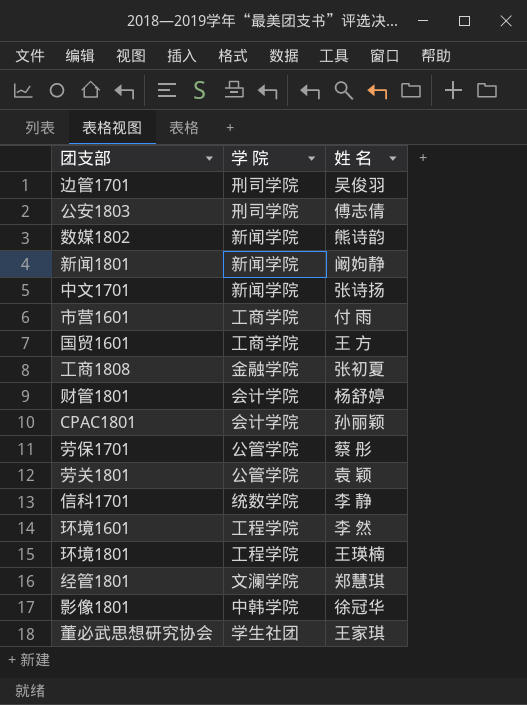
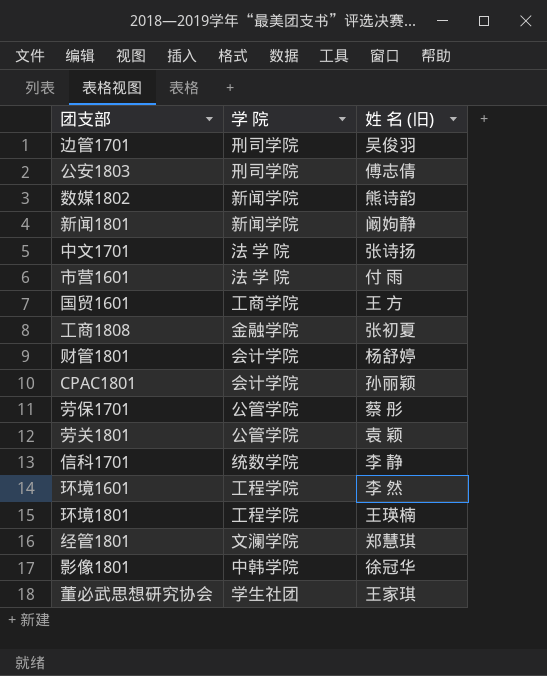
column name: 姓 名 -> 姓 名 (旧)
中文1701 | 学 院: 新闻学院 -> 法 学 院
市营1601 | 学 院: 工商学院 -> 法 学 院

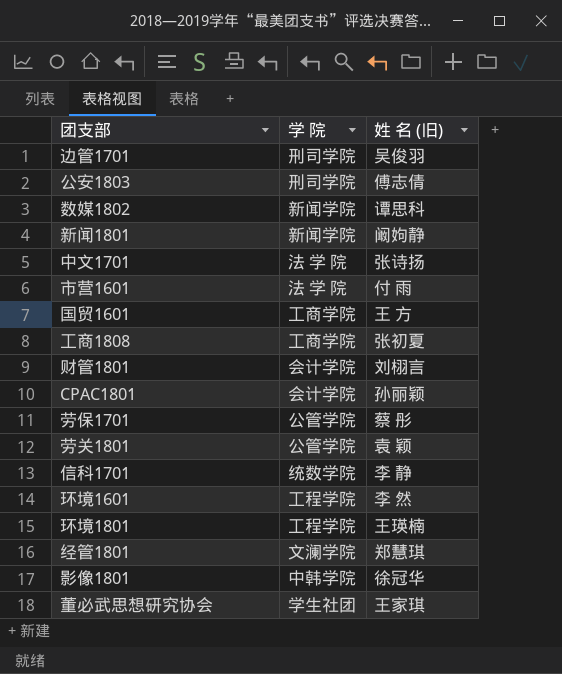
数媒1802 | 姓 名 (旧): 熊诗韵 -> 谭思科
工商1808 | 学 院: 金融学院 -> 工商学院
财管1801 | 姓 名 (旧): 杨舒婷 -> 刘栩言

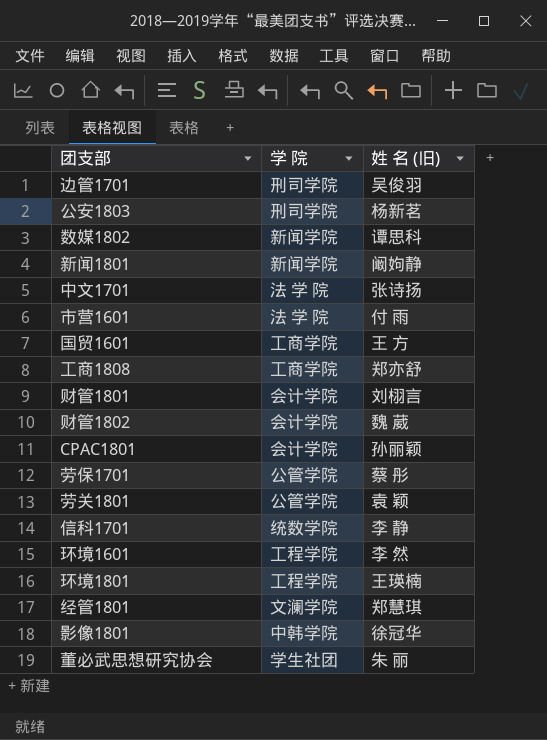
公安1803 | 姓 名 (旧): 傅志倩 -> 杨新茗
工商1808 | 姓 名 (旧): 张初夏 -> 郑亦舒
row 财管1802: none -> 会计学院 | 魏 葳
董必武思想研究协会 | 姓 名 (旧): 王家琪 -> 朱 丽

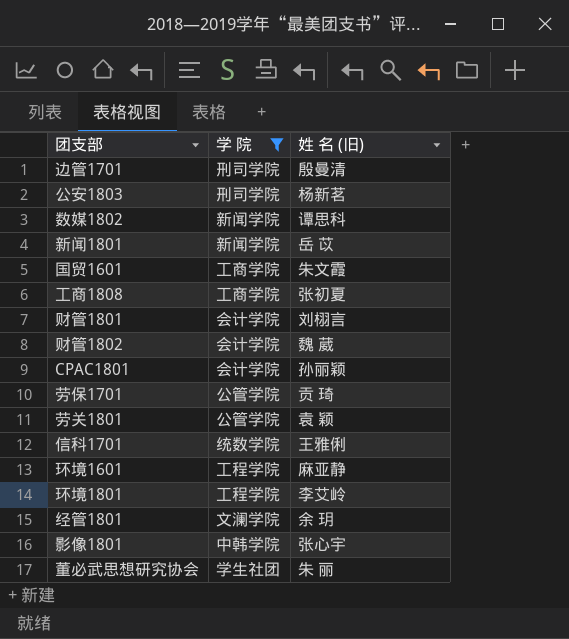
filter: none -> 学 院 != 法 学 院
边管1701 | 姓 名 (旧): 吴俊羽 -> 殷曼清
新闻1801 | 姓 名 (旧): 阚姁静 -> 岳 苡
国贸1601 | 姓 名 (旧): 王 方 -> 朱文霞
工商1808 | 姓 名 (旧): 郑亦舒 -> 张初夏
劳保1701 | 姓 名 (旧): 蔡 彤 -> 贡 琦
信科1701 | 姓 名 (旧): 李 静 -> 王雅俐
环境1601 | 姓 名 (旧): 李 然 -> 麻亚静
环境1801 | 姓 名 (旧): 王瑛楠 -> 李艾岭
经管1801 | 姓 名 (旧): 郑慧琪 -> 余 玥
影像1801 | 姓 名 (旧): 徐冠华 -> 张心宇

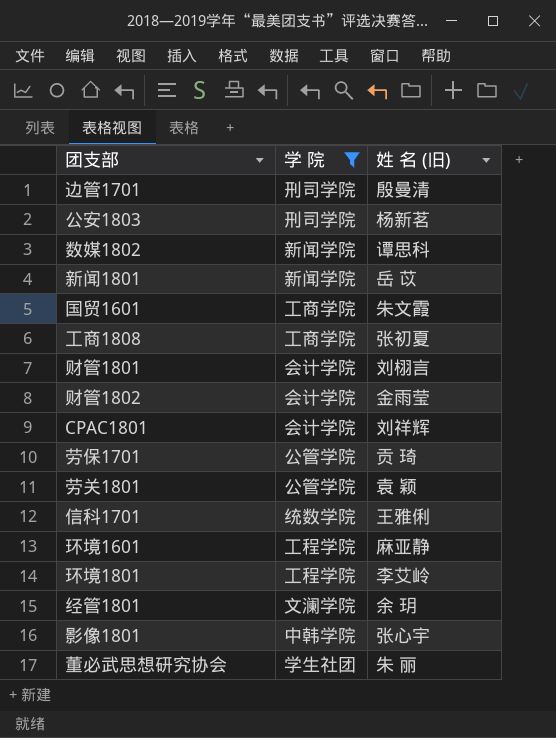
财管1802 | 姓 名 (旧): 魏 葳 -> 金雨莹
CPAC1801 | 姓 名 (旧): 孙丽颖 -> 刘祥辉

